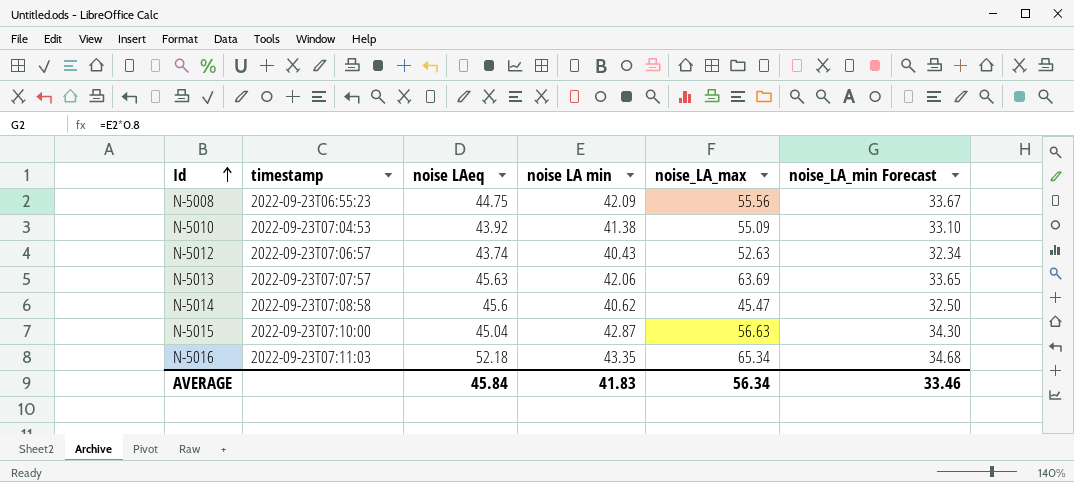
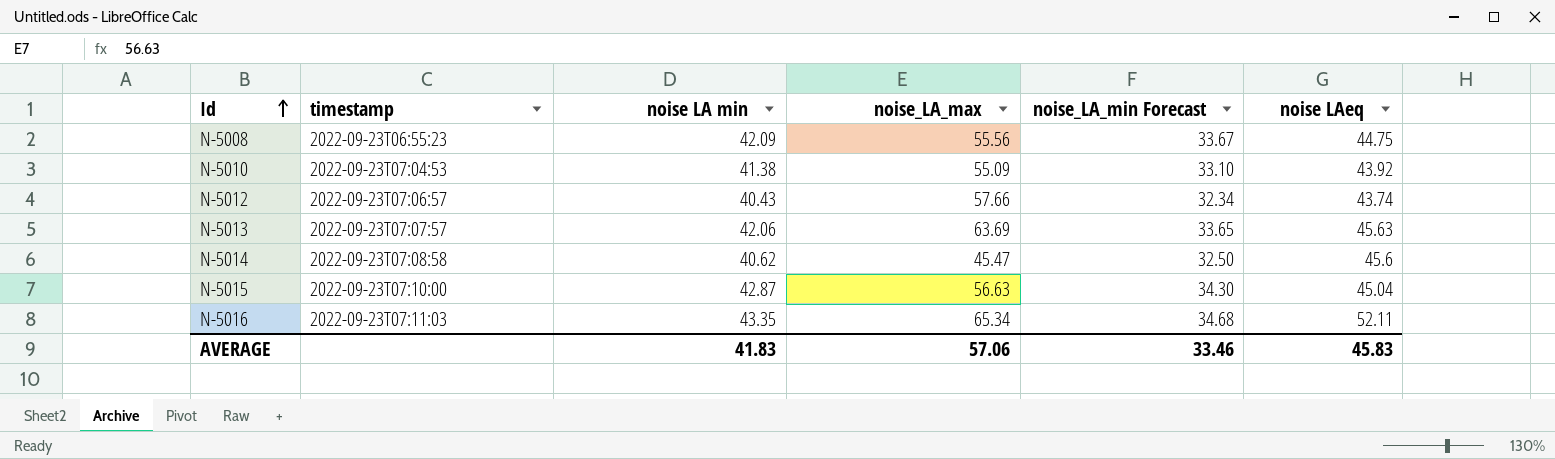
column noise LAeq | position: 3 -> 6
N-5012 | noise_LA_max: 52.63 -> 57.66
N-5016 | noise LAeq: 52.18 -> 52.11
AVERAGE | noise_LA_max: 56.34 -> 57.06
AVERAGE | noise LAeq: 45.84 -> 45.83

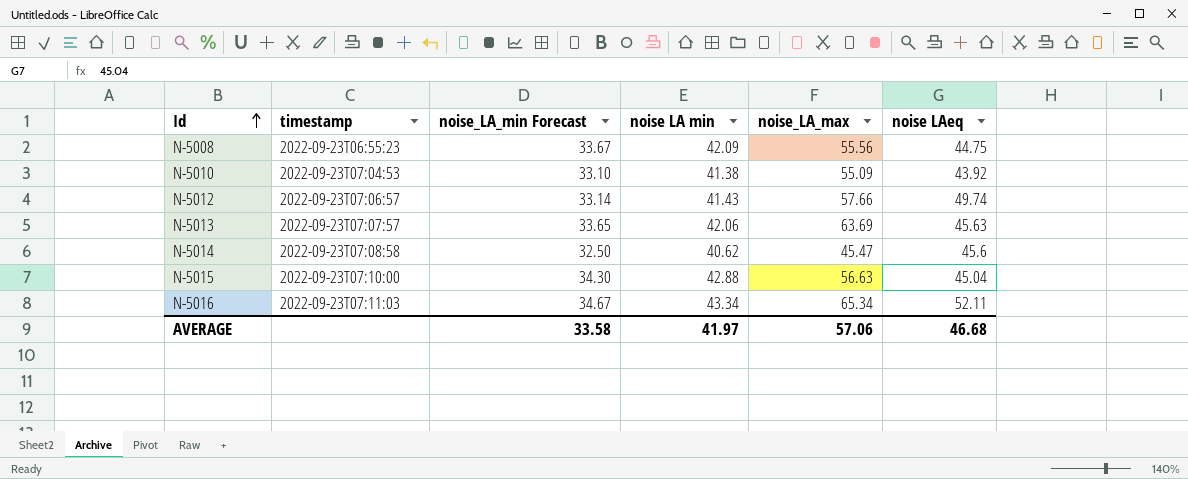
column noise_LA_min Forecast | position: 5 -> 3
N-5012 | noise_LA_min Forecast: 32.34 -> 33.14
N-5012 | noise LA min: 40.43 -> 41.43
N-5012 | noise LAeq: 43.74 -> 49.74
N-5015 | noise LA min: 42.87 -> 42.88
N-5016 | noise_LA_min Forecast: 34.68 -> 34.67
N-5016 | noise LA min: 43.35 -> 43.34
AVERAGE | noise_LA_min Forecast: 33.46 -> 33.58
AVERAGE | noise LA min: 41.83 -> 41.97
AVERAGE | noise LAeq: 45.83 -> 46.68

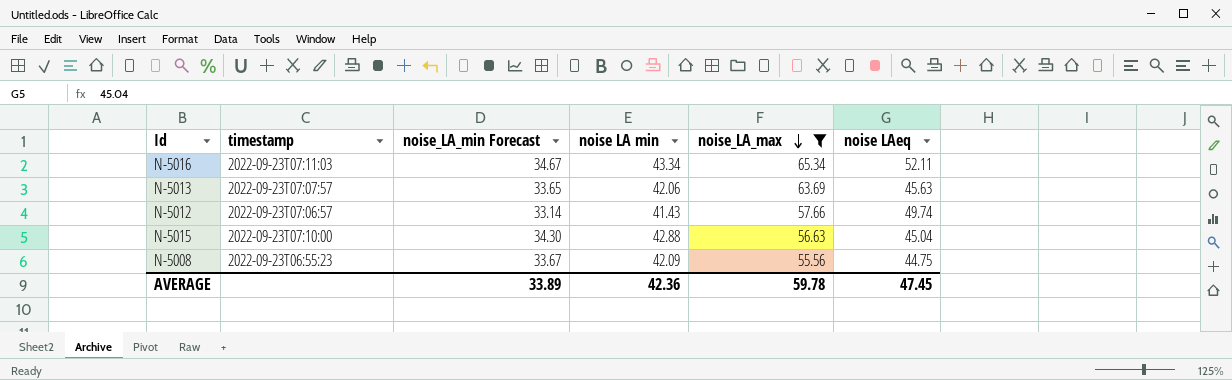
filter: none -> noise_LA_max >= 55.56
row order: Id ascending -> noise_LA_max descending
AVERAGE | noise_LA_min Forecast: 33.58 -> 33.89
AVERAGE | noise LA min: 41.97 -> 42.36
AVERAGE | noise_LA_max: 57.06 -> 59.78
AVERAGE | noise LAeq: 46.68 -> 47.45

